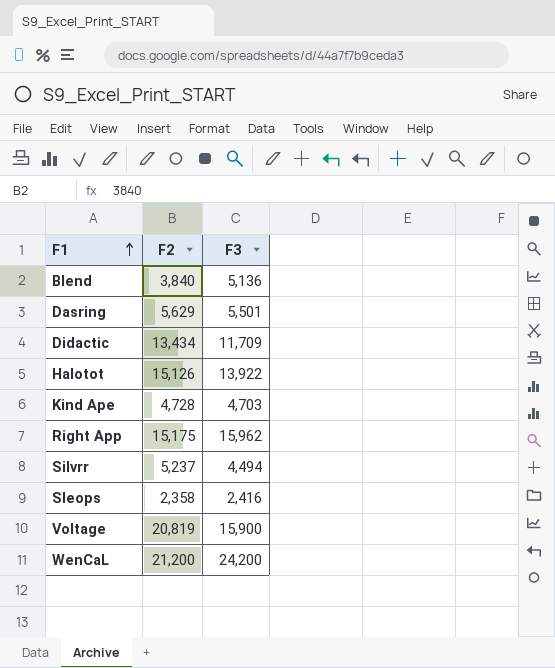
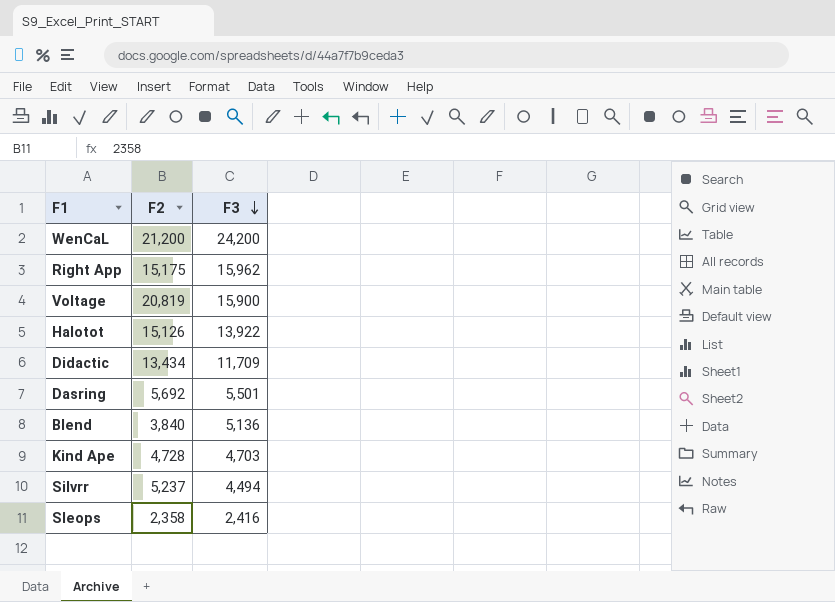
row order: F1 ascending -> F3 descending
Dasring | F2: 5,629 -> 5,692

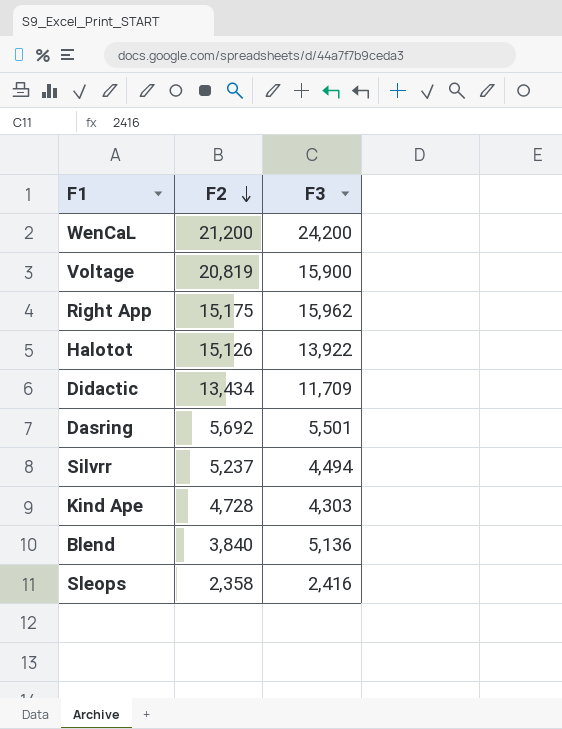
row order: F3 descending -> F2 descending
Kind Ape | F3: 4,703 -> 4,303

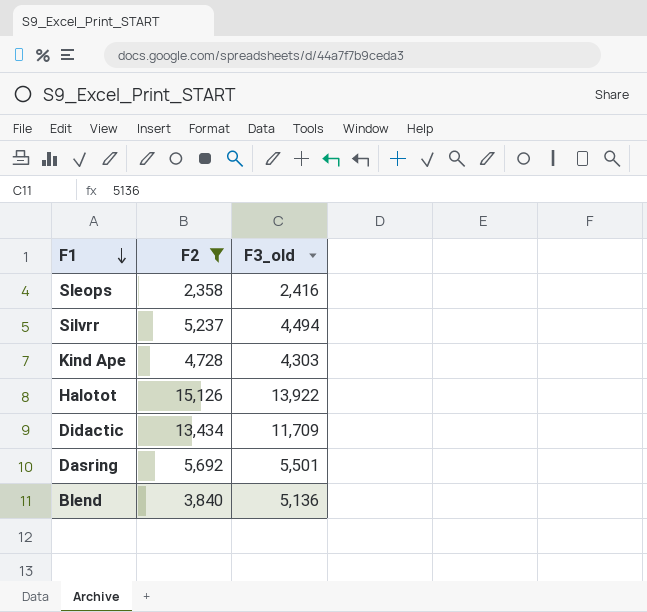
filter: none -> F2 <= 15,126
row order: F2 descending -> F1 descending
column name: F3 -> F3_old

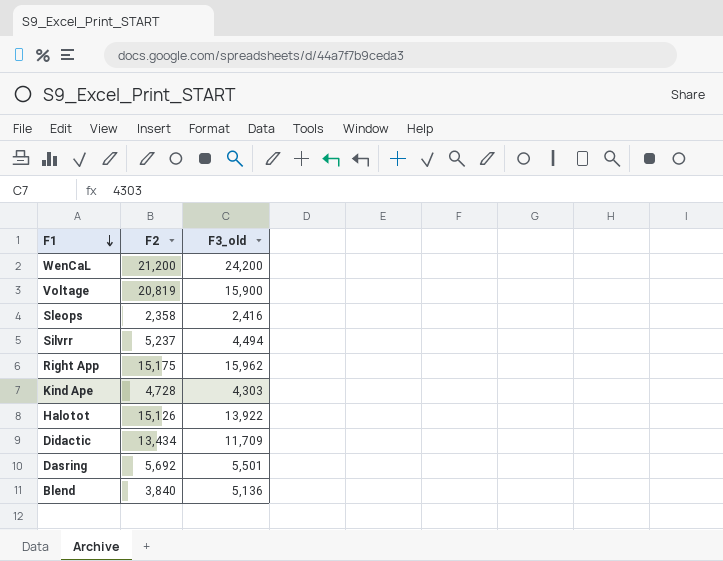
filter: F2 <= 15,126 -> none

